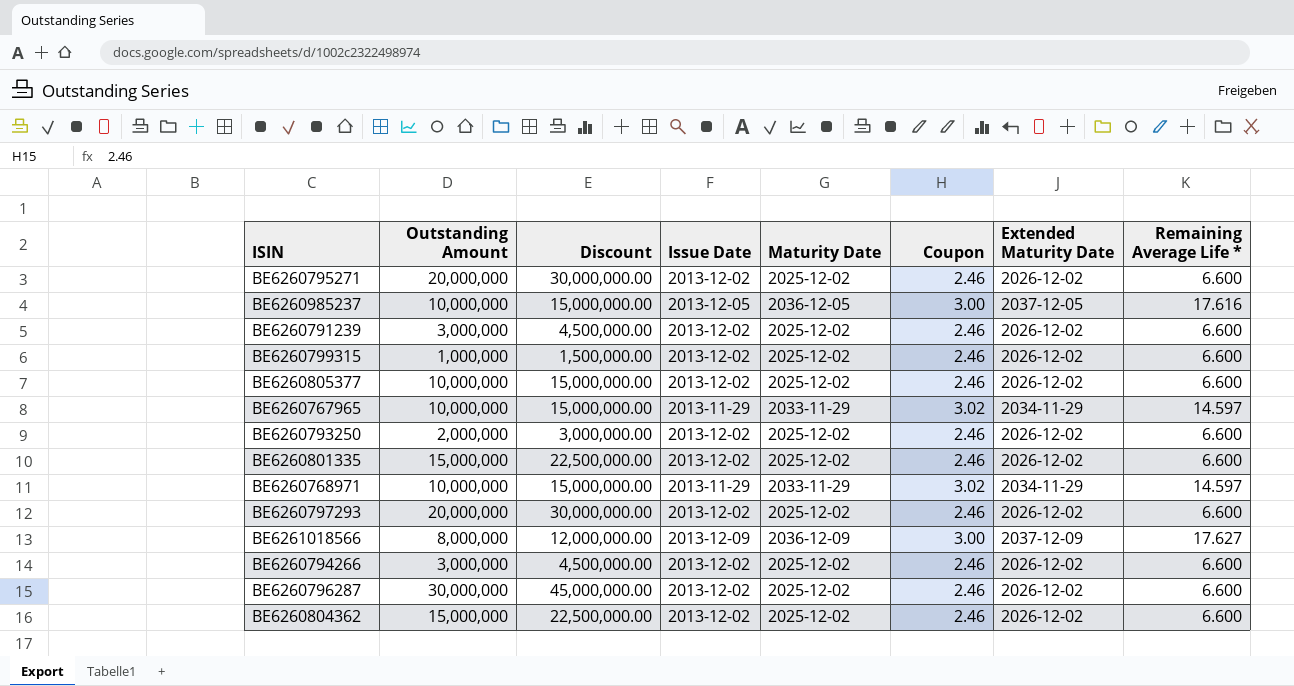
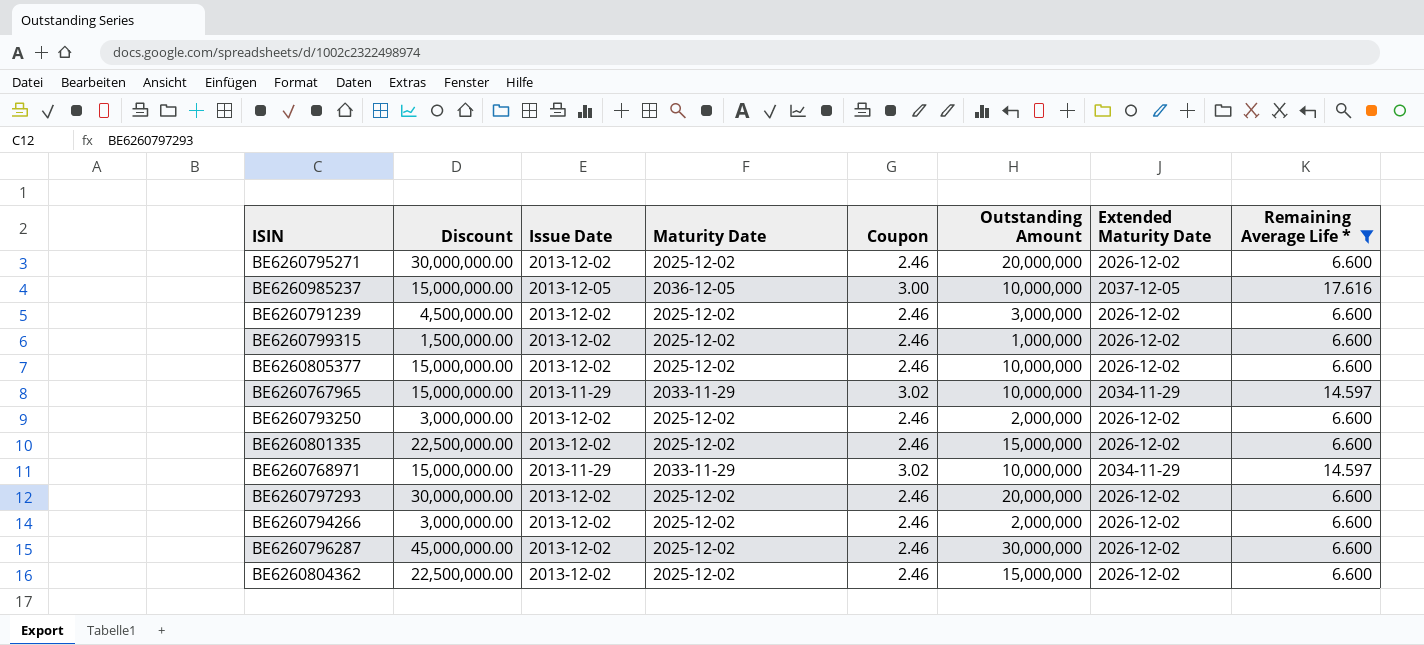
filter: none -> Remaining Average Life * != 17.627
column Outstanding Amount | position: 2 -> 6
BE6260794266 | Discount: 4,500,000.00 -> 3,000,000.00
BE6260794266 | Outstanding Amount: 3,000,000 -> 2,000,000

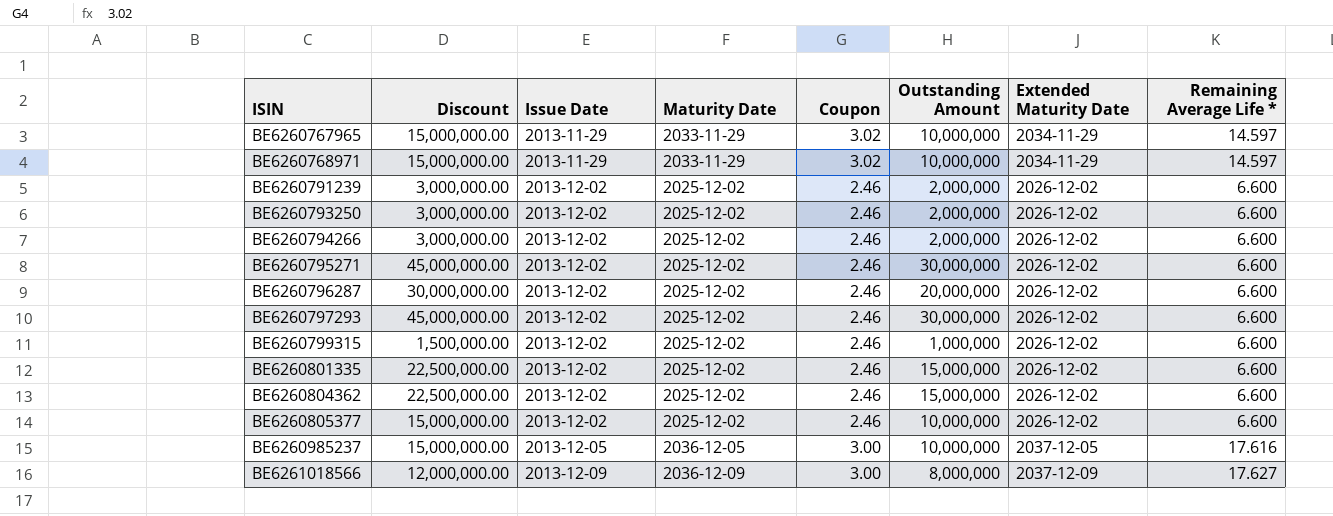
filter: Remaining Average Life * != 17.627 -> none
row order: none -> ISIN ascending
BE6260791239 | Discount: 4,500,000.00 -> 3,000,000.00
BE6260791239 | Outstanding Amount: 3,000,000 -> 2,000,000
BE6260795271 | Discount: 30,000,000.00 -> 45,000,000.00
BE6260795271 | Outstanding Amount: 20,000,000 -> 30,000,000
BE6260796287 | Discount: 45,000,000.00 -> 30,000,000.00
BE6260796287 | Outstanding Amount: 30,000,000 -> 20,000,000
BE6260797293 | Discount: 30,000,000.00 -> 45,000,000.00
BE6260797293 | Outstanding Amount: 20,000,000 -> 30,000,000

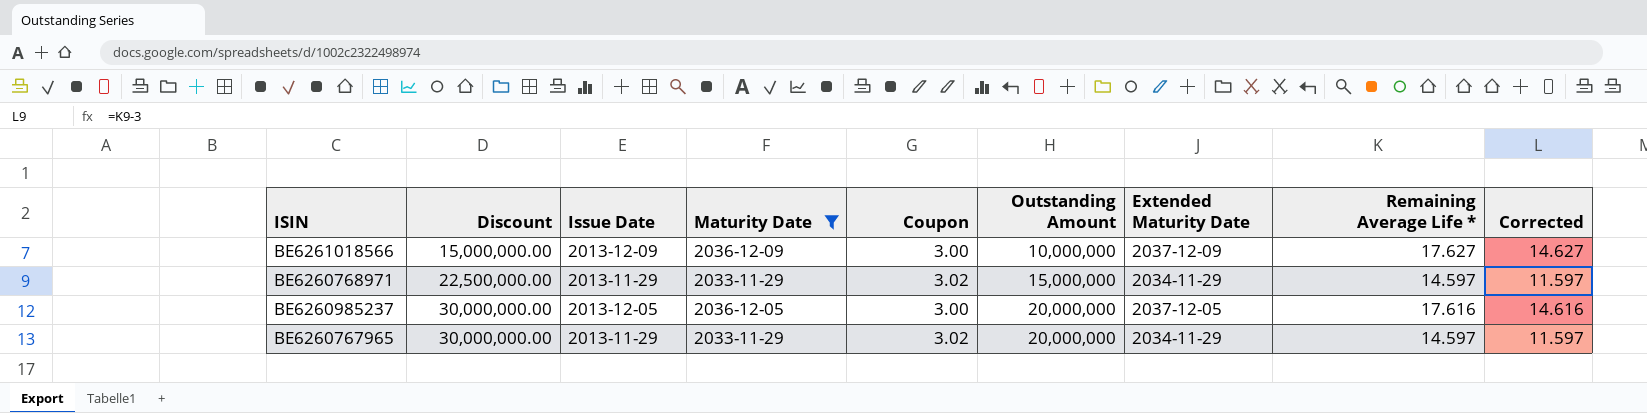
filter: none -> Maturity Date != 2025-12-02
row order: ISIN ascending -> Discount ascending
column Corrected | formula: none -> [Remaining Average Life *] - 3
BE6261018566 | Discount: 12,000,000.00 -> 15,000,000.00
BE6261018566 | Outstanding Amount: 8,000,000 -> 10,000,000
BE6260768971 | Discount: 15,000,000.00 -> 22,500,000.00
BE6260768971 | Outstanding Amount: 10,000,000 -> 15,000,000
BE6260985237 | Discount: 15,000,000.00 -> 30,000,000.00
BE6260985237 | Outstanding Amount: 10,000,000 -> 20,000,000
BE6260767965 | Discount: 15,000,000.00 -> 30,000,000.00
BE6260767965 | Outstanding Amount: 10,000,000 -> 20,000,000

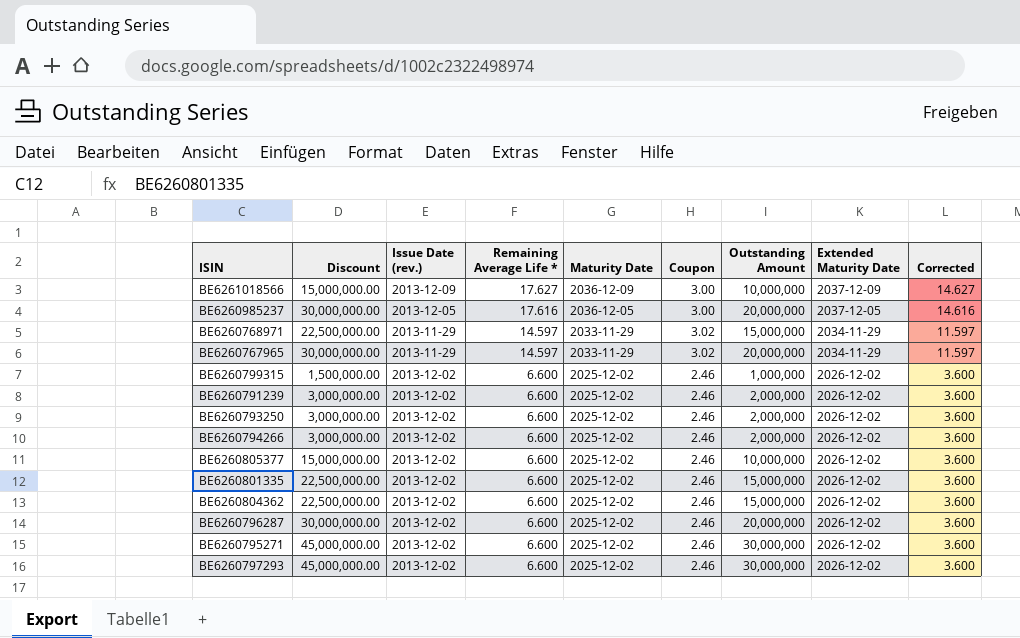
filter: Maturity Date != 2025-12-02 -> none
row order: Discount ascending -> Remaining Average Life * descending
column name: Issue Date -> Issue Date (rev.)
column Remaining Average Life * | position: 8 -> 4

